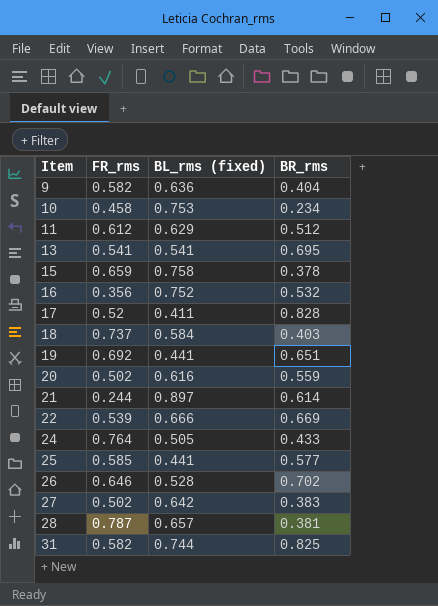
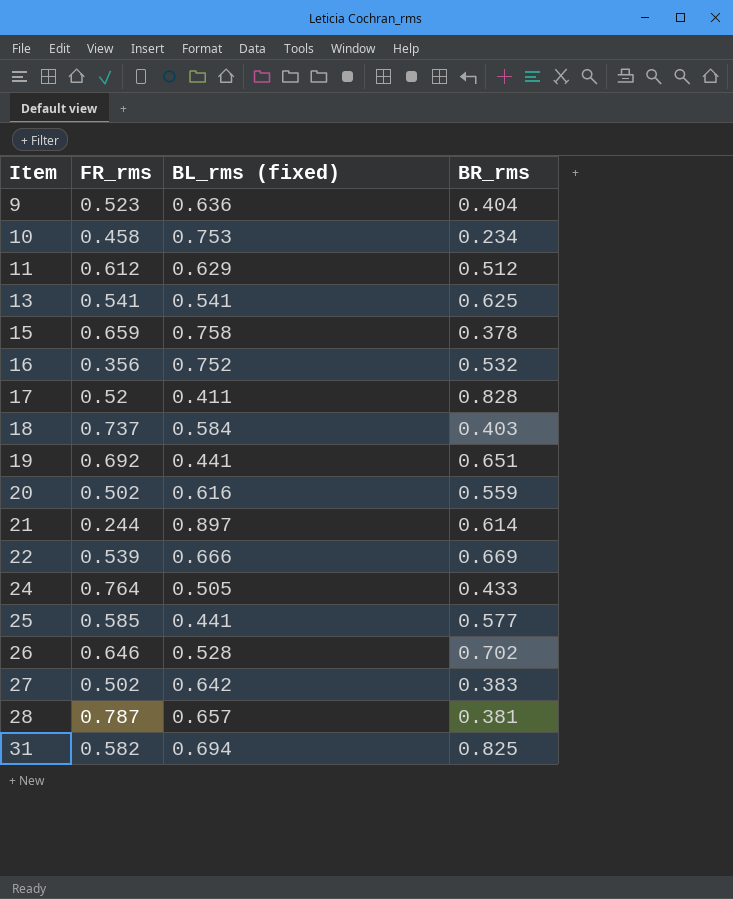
9 | FR_rms: 0.582 -> 0.523
13 | BR_rms: 0.695 -> 0.625
31 | BL_rms (fixed): 0.744 -> 0.694

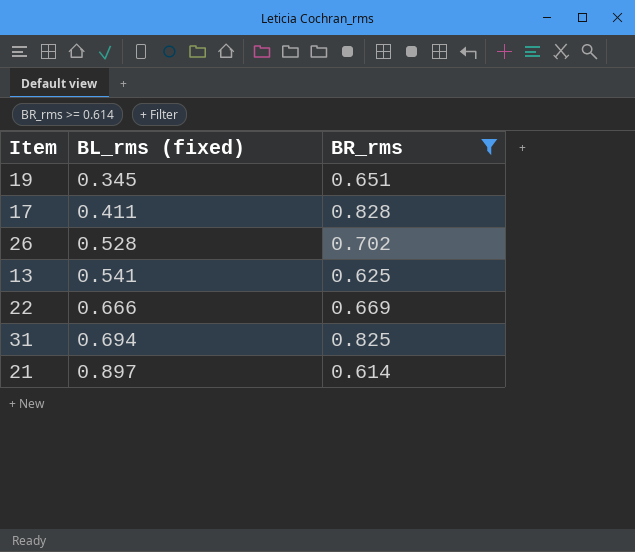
filter: none -> BR_rms >= 0.614
row order: Item ascending -> BL_rms (fixed) ascending
column FR_rms | position: 2 -> none
19 | BL_rms (fixed): 0.441 -> 0.345

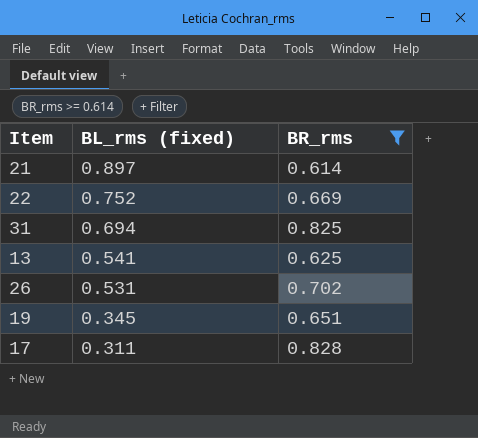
row order: BL_rms (fixed) ascending -> BL_rms (fixed) descending
22 | BL_rms (fixed): 0.666 -> 0.752
26 | BL_rms (fixed): 0.528 -> 0.531
17 | BL_rms (fixed): 0.411 -> 0.311

